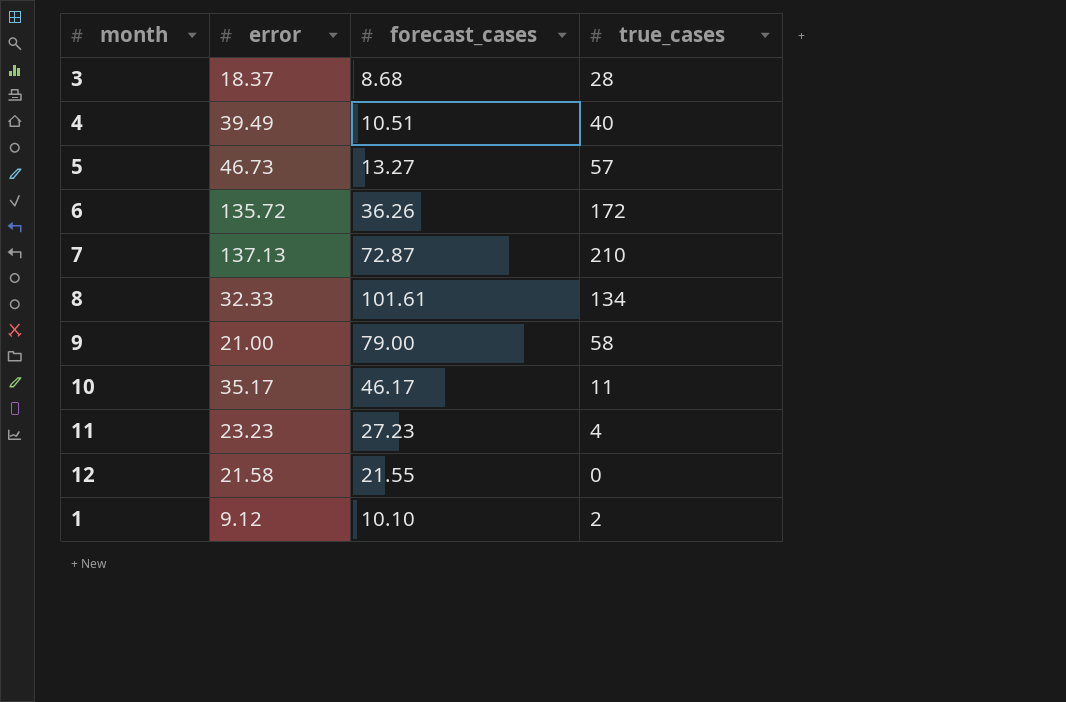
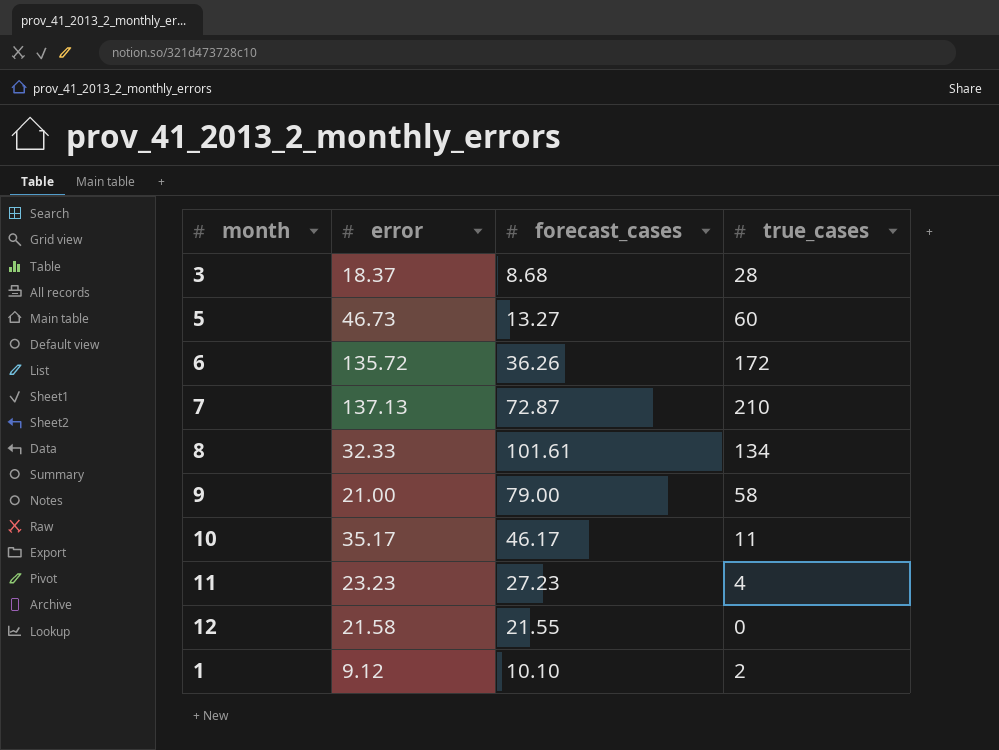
row 4: 39.49 | 10.51 | 40 -> none
5 | true_cases: 57 -> 60

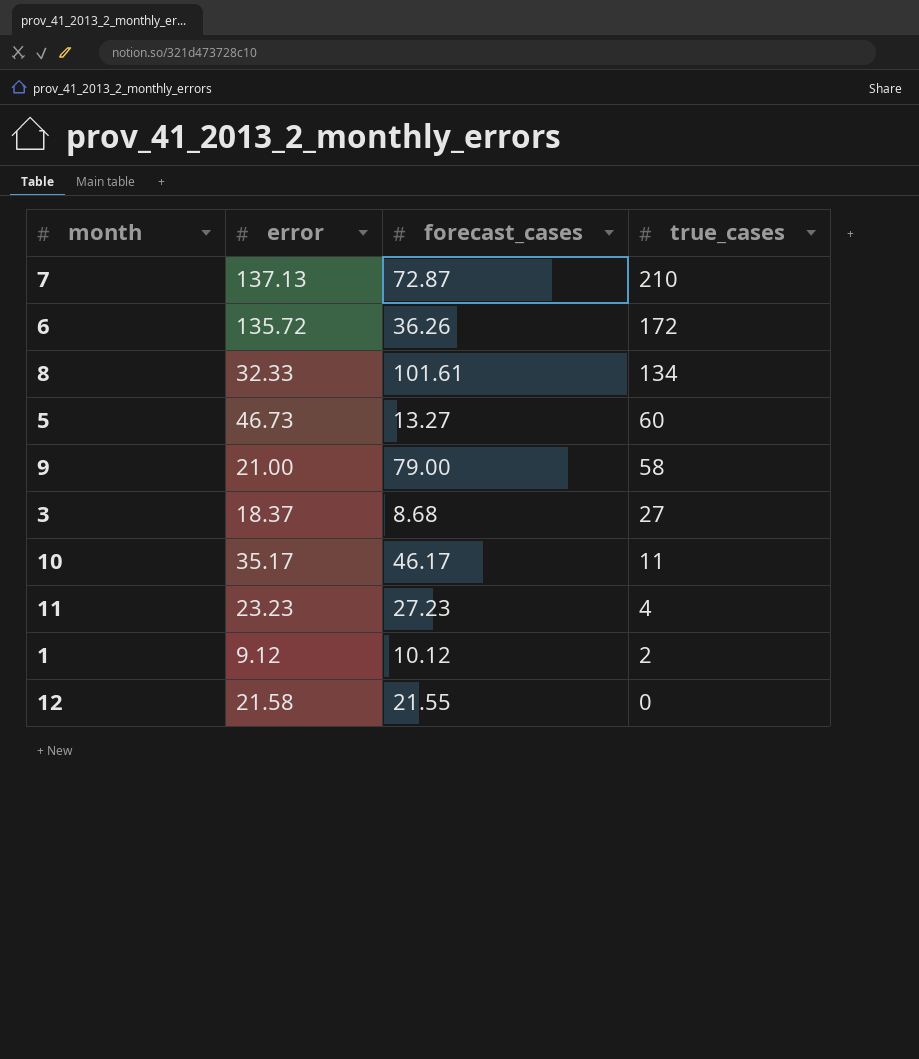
row order: none -> true_cases descending
3 | true_cases: 28 -> 27
1 | forecast_cases: 10.10 -> 10.12

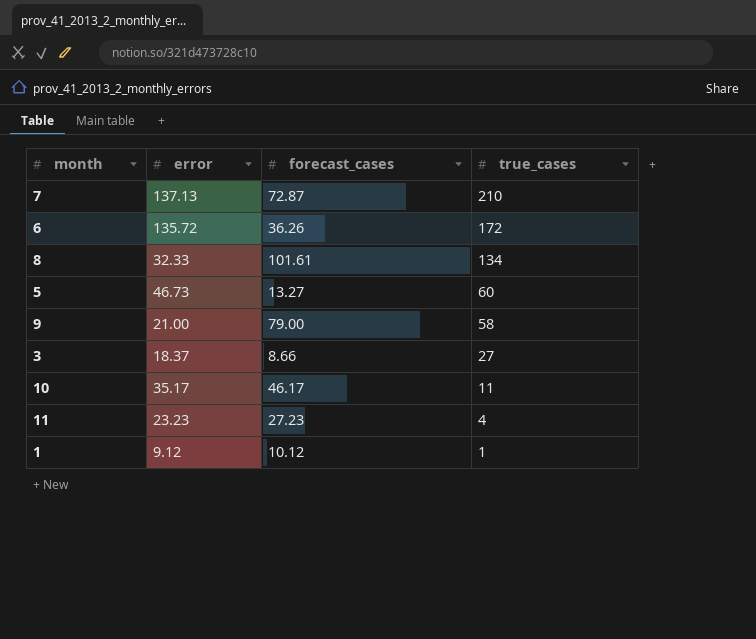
row 12: 21.58 | 21.55 | 0 -> none
3 | forecast_cases: 8.68 -> 8.66
1 | true_cases: 2 -> 1

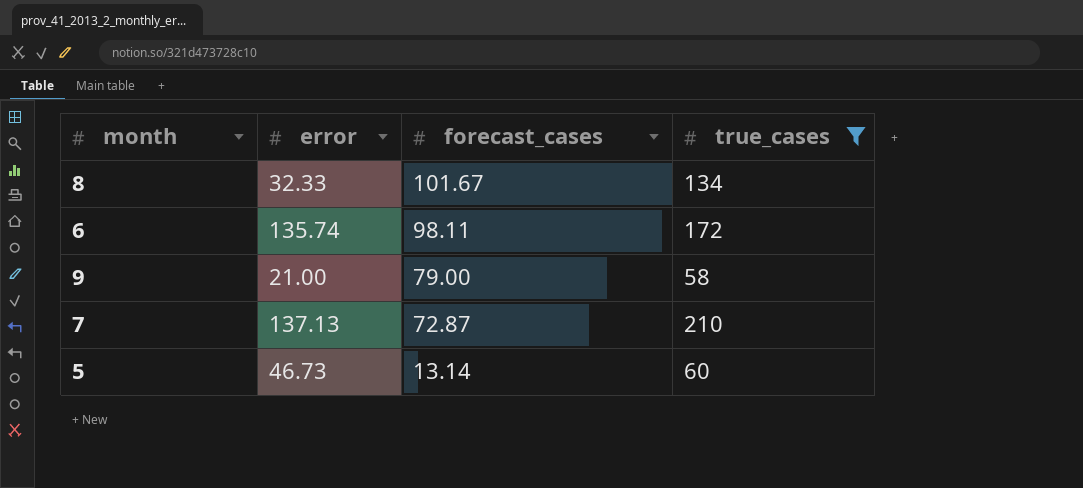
filter: none -> true_cases >= 58
row order: true_cases descending -> forecast_cases descending
8 | forecast_cases: 101.61 -> 101.67
6 | error: 135.72 -> 135.74
6 | forecast_cases: 36.26 -> 98.11
5 | forecast_cases: 13.27 -> 13.14

